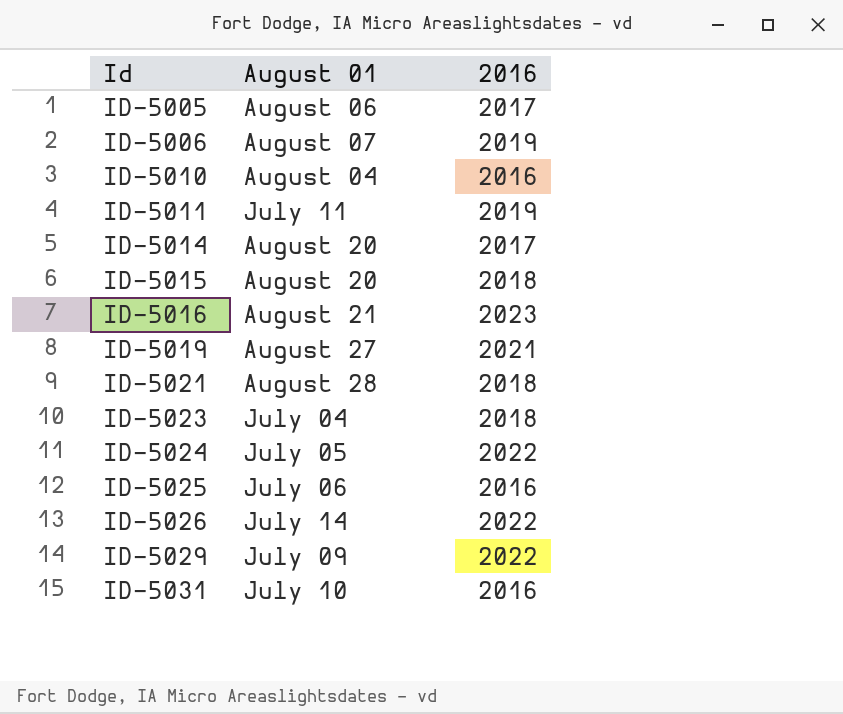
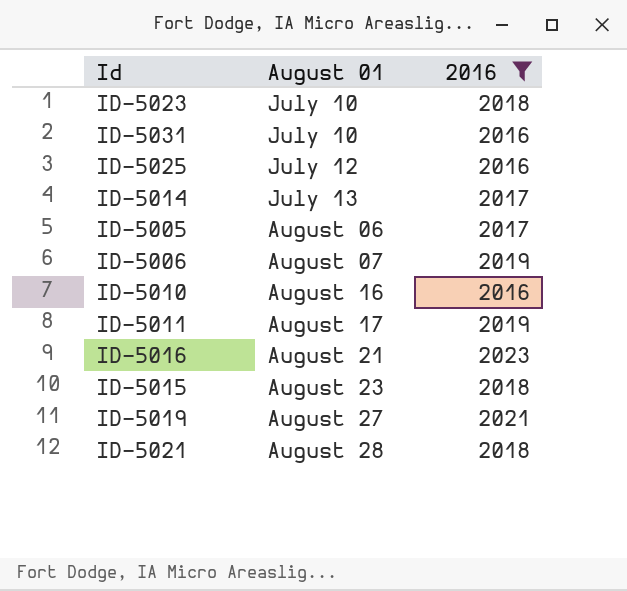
filter: none -> 2016 != 2022
row order: Id ascending -> August 01 ascending
ID-5023 | August 01: July 04 -> July 10
ID-5025 | August 01: July 06 -> July 12
ID-5014 | August 01: August 20 -> July 13
ID-5010 | August 01: August 04 -> August 16
ID-5011 | August 01: July 11 -> August 17
ID-5015 | August 01: August 20 -> August 23

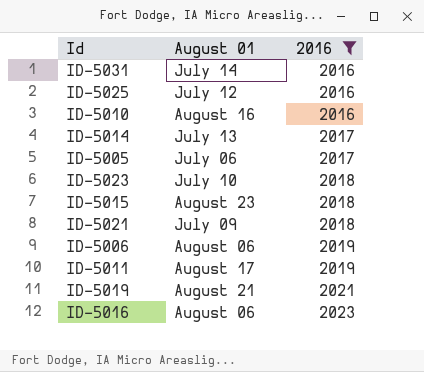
row order: August 01 ascending -> 2016 ascending
ID-5031 | August 01: July 10 -> July 14
ID-5005 | August 01: August 06 -> July 06
ID-5021 | August 01: August 28 -> July 09
ID-5006 | August 01: August 07 -> August 06
ID-5019 | August 01: August 27 -> August 21
ID-5016 | August 01: August 21 -> August 06

